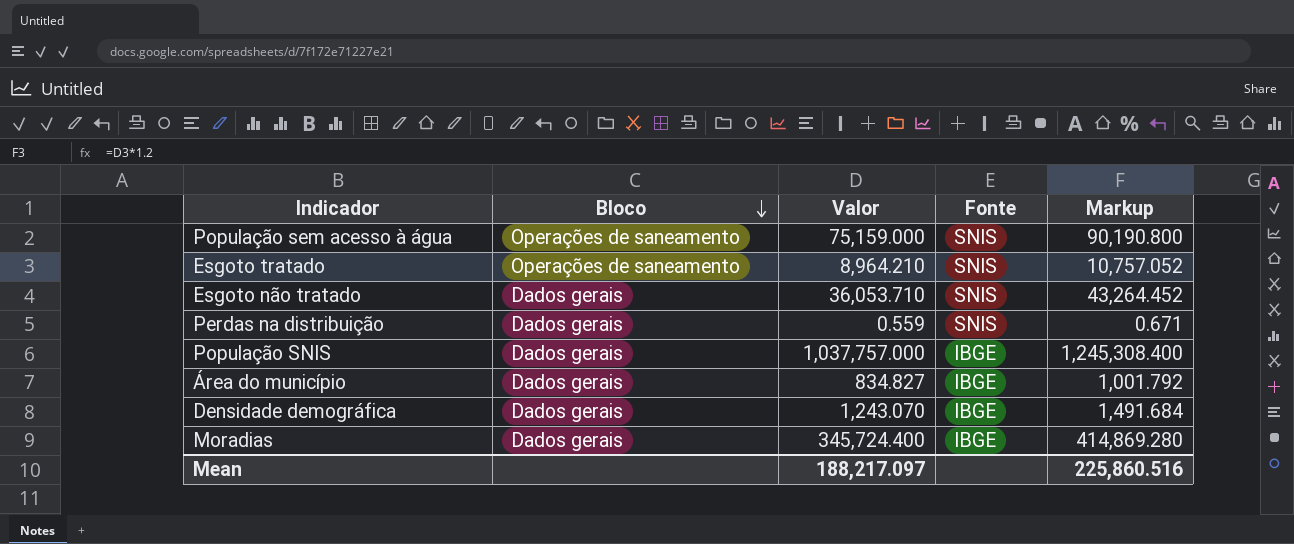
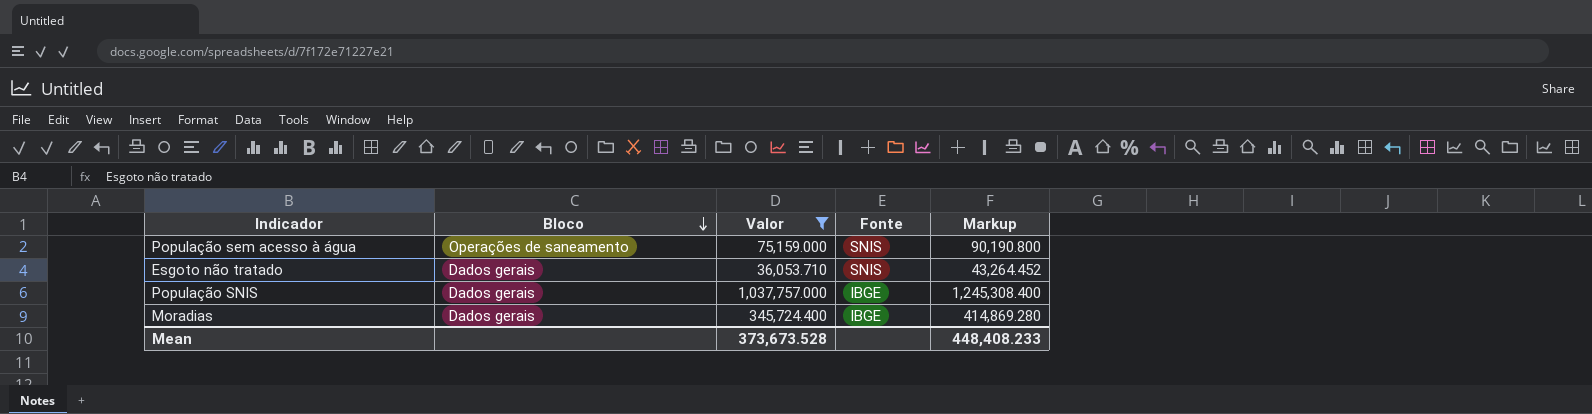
filter: none -> Valor >= 36,053.710
Mean | Valor: 188,217.097 -> 373,673.528
Mean | Markup: 225,860.516 -> 448,408.233

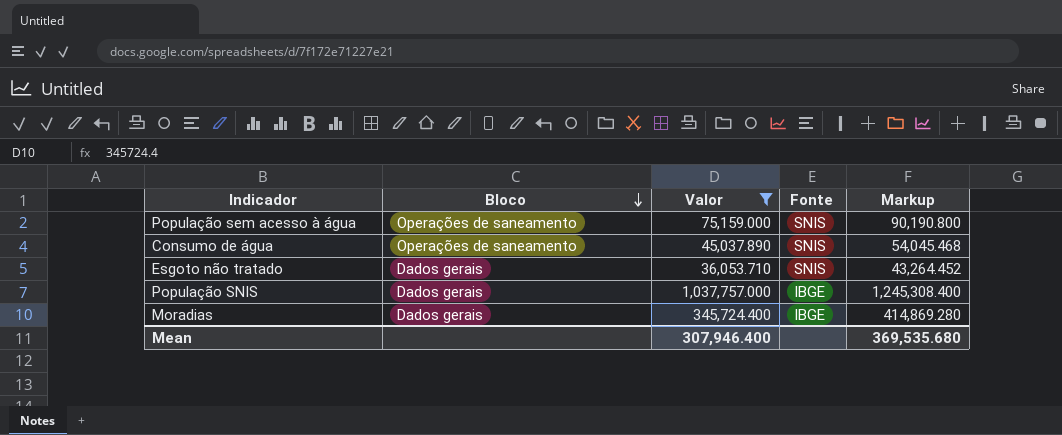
row Consumo de água: none -> Operações de saneamento | 45,037.890 | SNIS | 54,045.468
Mean | Valor: 373,673.528 -> 307,946.400
Mean | Markup: 448,408.233 -> 369,535.680

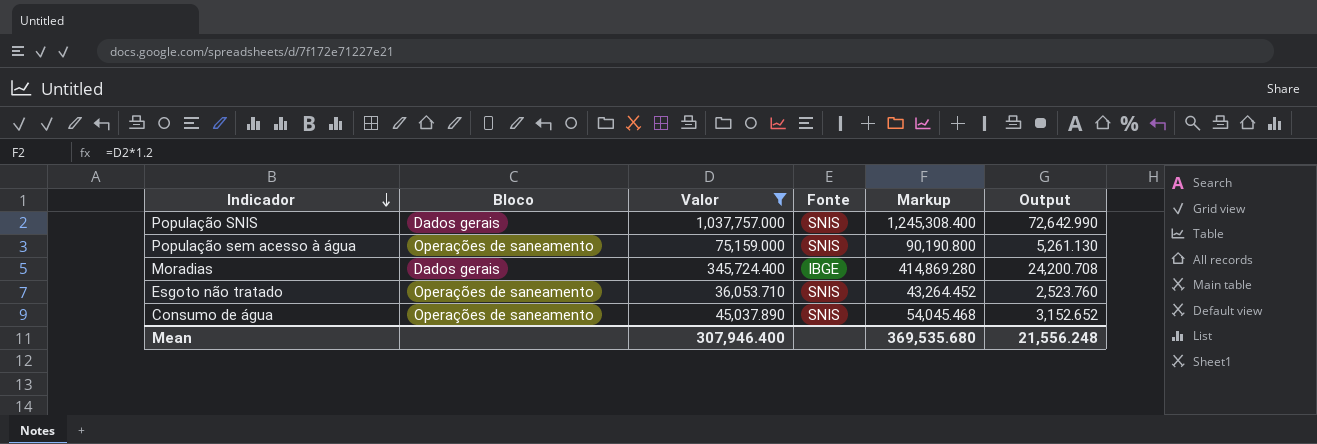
row order: Bloco descending -> Indicador descending
column Output | formula: none -> [Valor] * 0.07
População SNIS | Fonte: IBGE -> SNIS
Esgoto não tratado | Bloco: Dados gerais -> Operações de saneamento

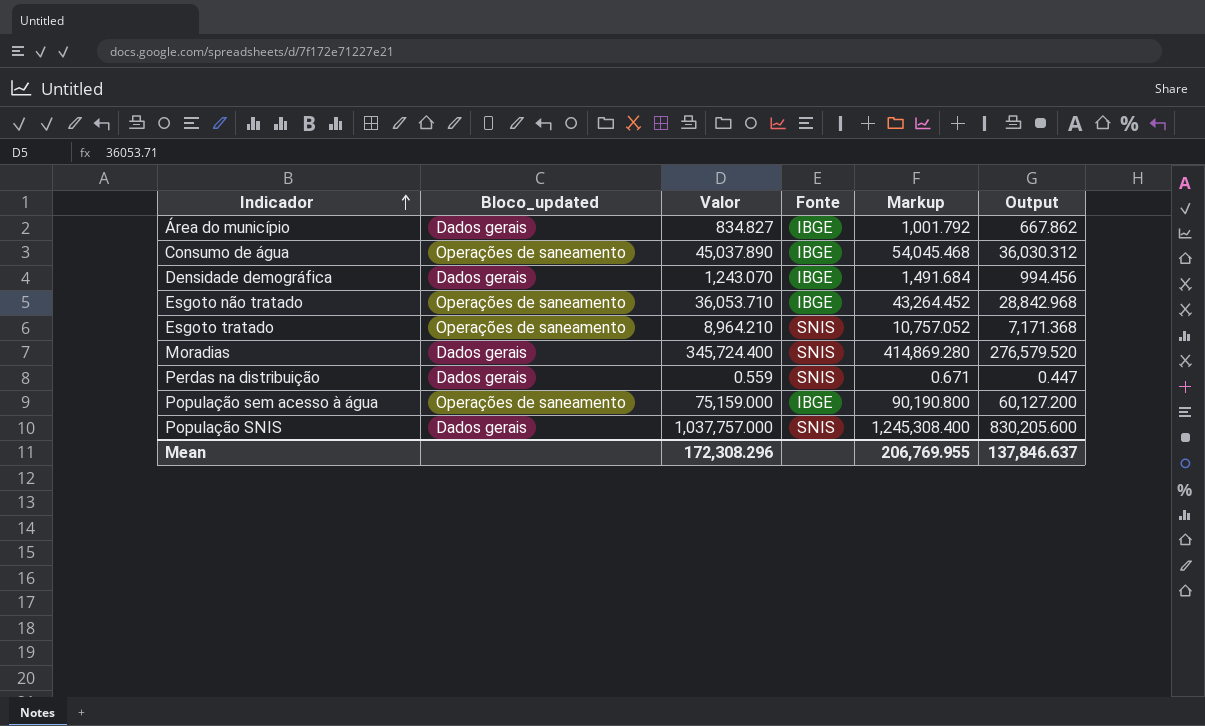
filter: Valor >= 36,053.710 -> none
row order: Indicador descending -> Indicador ascending
column name: Bloco -> Bloco_updated
column Output | formula: [Valor] * 0.07 -> [Valor] * 0.8
Consumo de água | Fonte: SNIS -> IBGE
Esgoto não tratado | Fonte: SNIS -> IBGE
Moradias | Fonte: IBGE -> SNIS
População sem acesso à água | Fonte: SNIS -> IBGE
Mean | Valor: 307,946.400 -> 172,308.296
Mean | Markup: 369,535.680 -> 206,769.955
Mean | Output: 21,556.248 -> 137,846.637

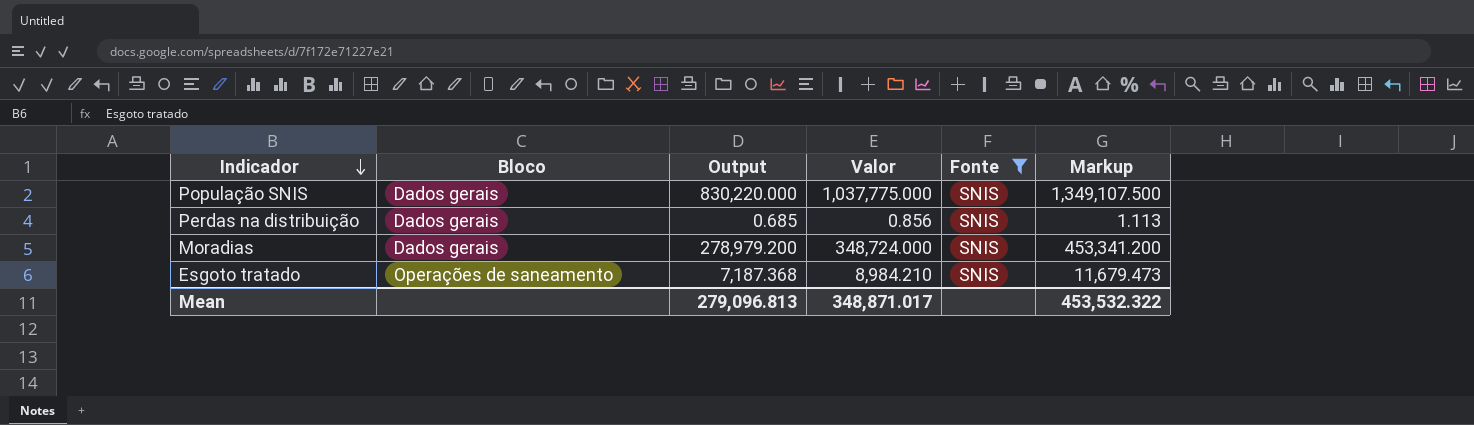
filter: none -> Fonte = SNIS
row order: Indicador ascending -> Indicador descending
column name: Bloco_updated -> Bloco
column Output | position: 6 -> 3
column Markup | formula: [Valor] * 1.2 -> [Valor] * 1.3
População SNIS | Output: 830,205.600 -> 830,220.000
População SNIS | Valor: 1,037,757.000 -> 1,037,775.000
Perdas na distribuição | Output: 0.447 -> 0.685
Perdas na distribuição | Valor: 0.559 -> 0.856
Moradias | Output: 276,579.520 -> 278,979.200
Moradias | Valor: 345,724.400 -> 348,724.000
Esgoto tratado | Output: 7,171.368 -> 7,187.368
Esgoto tratado | Valor: 8,964.210 -> 8,984.210
Mean | Output: 137,846.637 -> 279,096.813
Mean | Valor: 172,308.296 -> 348,871.017
Mean | Markup: 206,769.955 -> 453,532.322

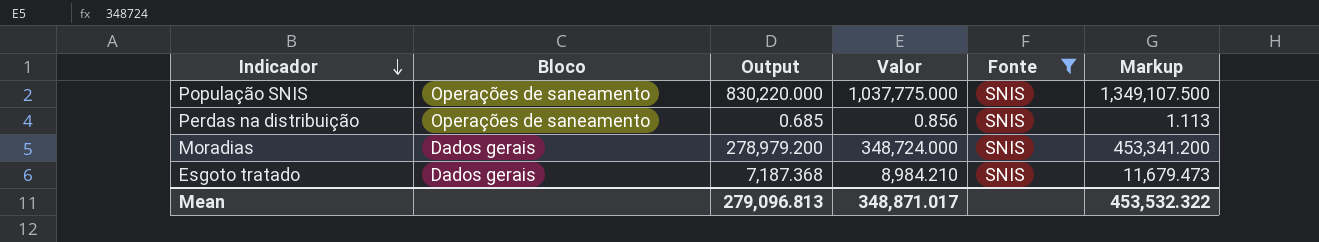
População SNIS | Bloco: Dados gerais -> Operações de saneamento
Perdas na distribuição | Bloco: Dados gerais -> Operações de saneamento
Esgoto tratado | Bloco: Operações de saneamento -> Dados gerais

